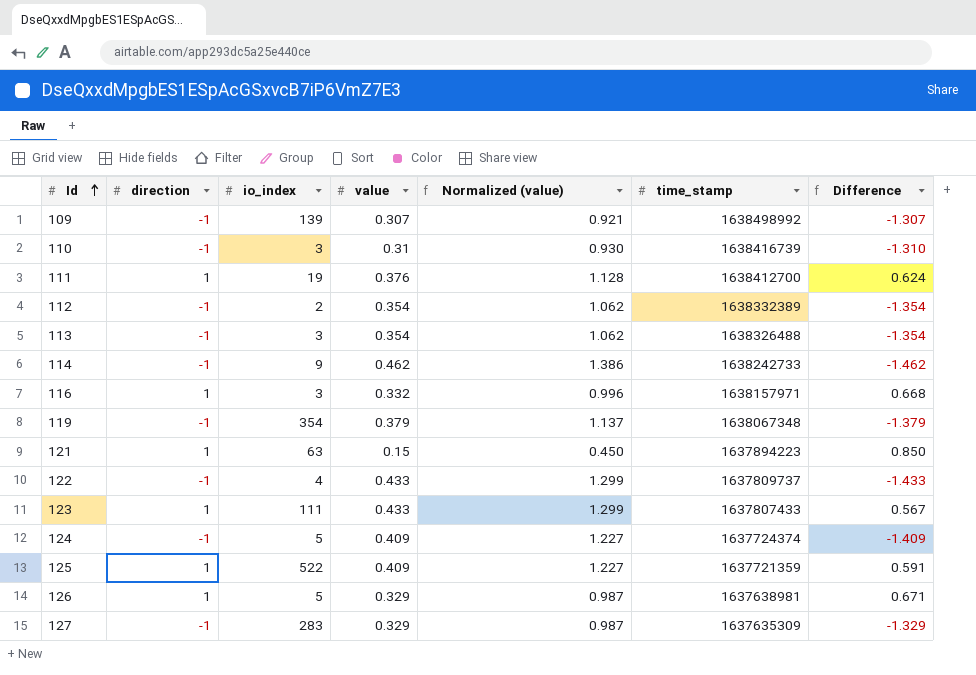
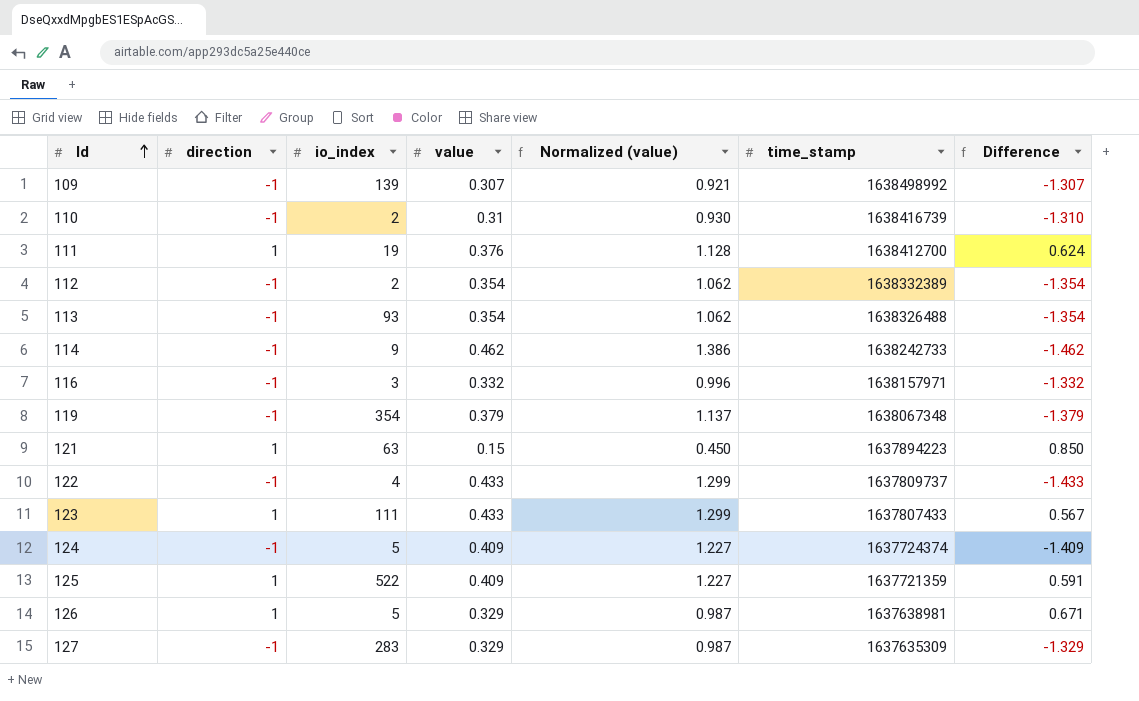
110 | io_index: 3 -> 2
113 | io_index: 3 -> 93
116 | direction: 1 -> -1
116 | Difference: 0.668 -> -1.332

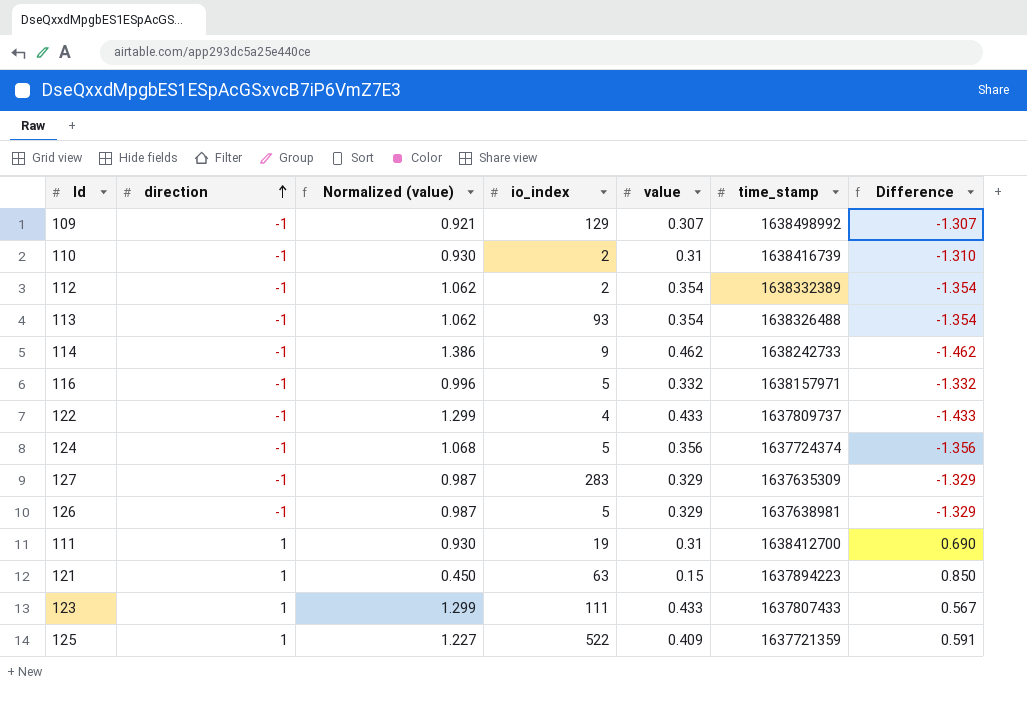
row order: Id ascending -> direction ascending
column Normalized (value) | position: 5 -> 3
row 119: -1 | 354 | 0.379 | 1.137 | 1638067348 | -1.379 -> none
109 | io_index: 139 -> 129
116 | io_index: 3 -> 5
124 | Normalized (value): 1.227 -> 1.068
124 | value: 0.409 -> 0.356
124 | Difference: -1.409 -> -1.356
126 | direction: 1 -> -1
126 | Difference: 0.671 -> -1.329
111 | Normalized (value): 1.128 -> 0.930
111 | value: 0.376 -> 0.31
111 | Difference: 0.624 -> 0.690

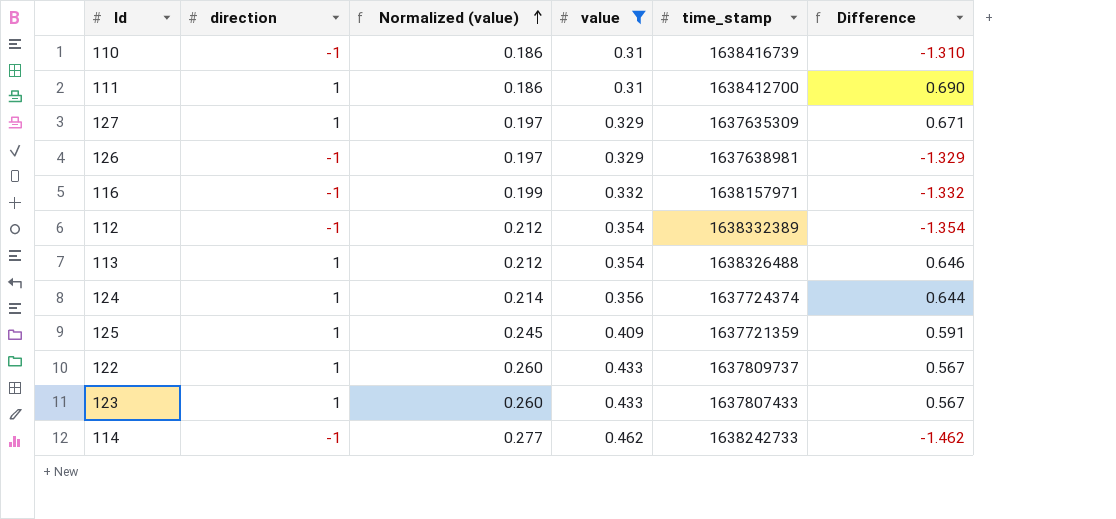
filter: none -> value >= 0.31
row order: direction ascending -> Normalized (value) ascending
column io_index | position: 4 -> none
column Normalized (value) | formula: [value] * 3 -> [value] * 0.6
127 | direction: -1 -> 1
127 | Difference: -1.329 -> 0.671
113 | direction: -1 -> 1
113 | Difference: -1.354 -> 0.646
124 | direction: -1 -> 1
124 | Difference: -1.356 -> 0.644
122 | direction: -1 -> 1
122 | Difference: -1.433 -> 0.567

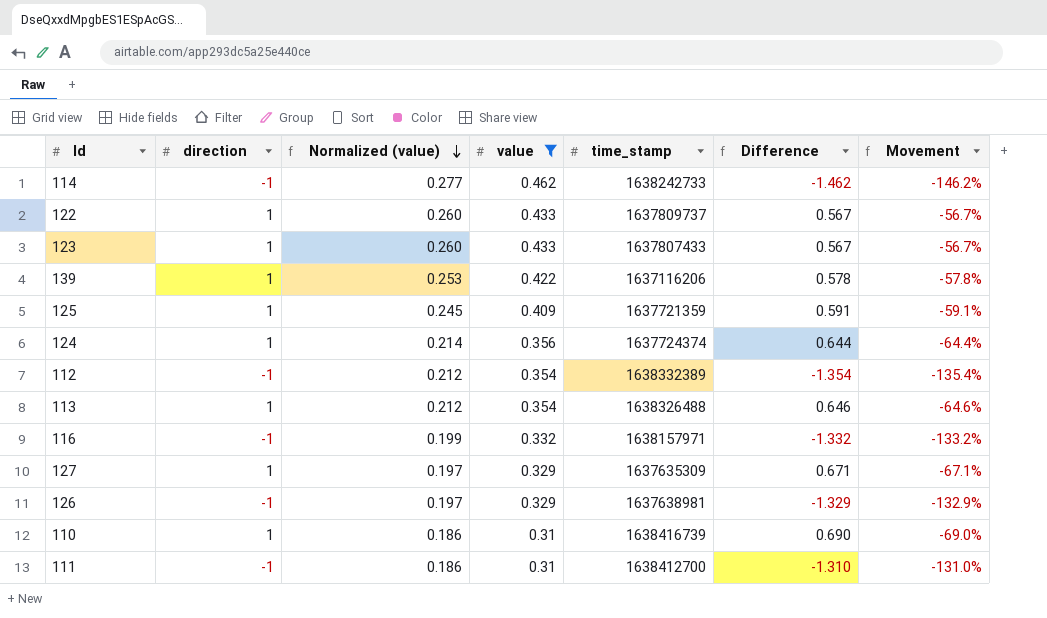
row order: Normalized (value) ascending -> Normalized (value) descending
column Movement | formula: none -> ([value] - [direction]) / [direction]
row 139: none -> 1 | 0.253 | 0.422 | 1637116206 | 0.578 | -57.8%
110 | direction: -1 -> 1
110 | Difference: -1.310 -> 0.690
111 | direction: 1 -> -1
111 | Difference: 0.690 -> -1.310

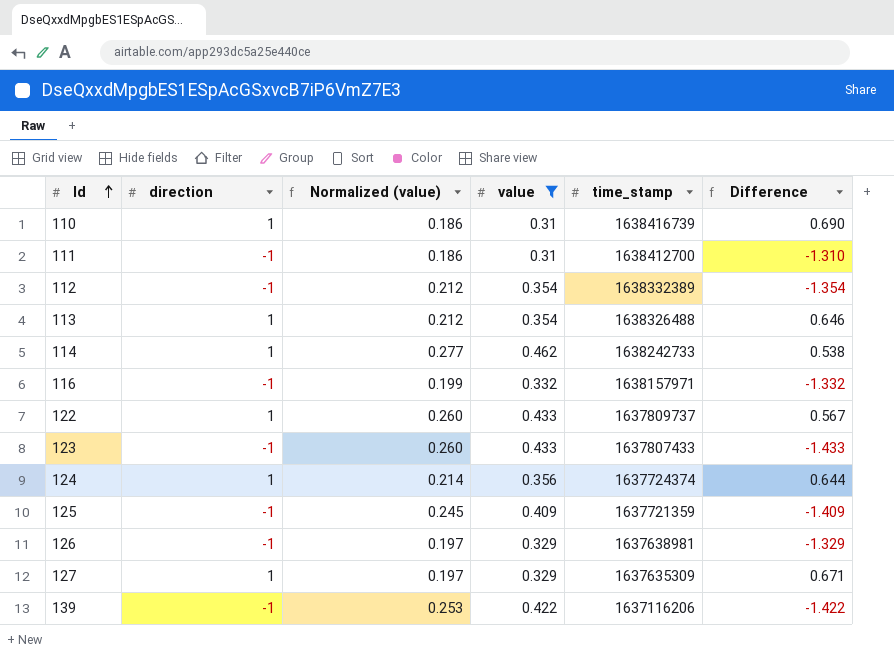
row order: Normalized (value) descending -> Id ascending
column Movement | formula: ([value] - [direction]) / [direction] -> none
114 | direction: -1 -> 1
114 | Difference: -1.462 -> 0.538
123 | direction: 1 -> -1
123 | Difference: 0.567 -> -1.433
125 | direction: 1 -> -1
125 | Difference: 0.591 -> -1.409
139 | direction: 1 -> -1
139 | Difference: 0.578 -> -1.422

